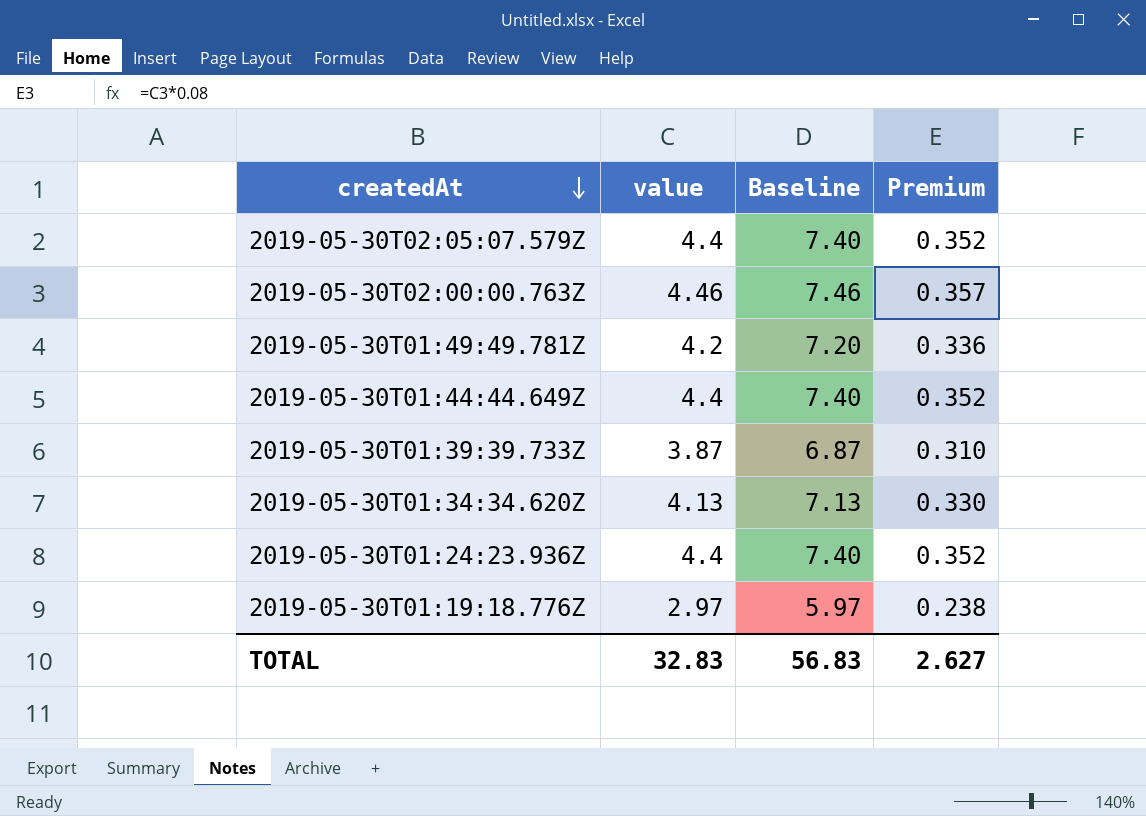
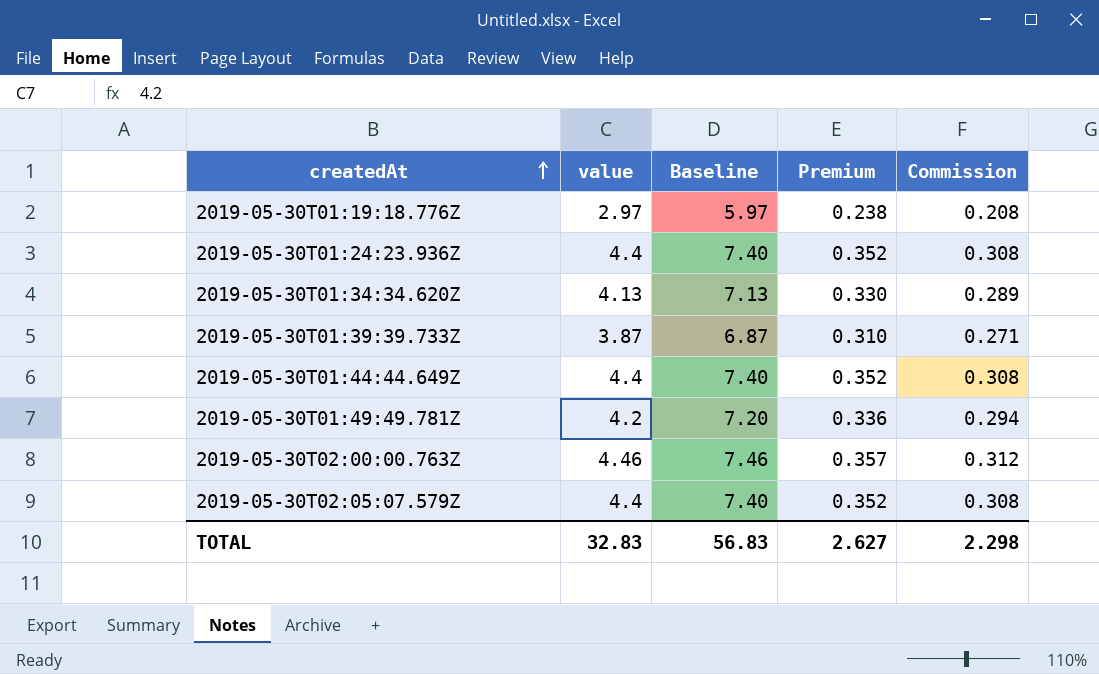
row order: createdAt descending -> createdAt ascending
column Commission | formula: none -> [value] * 0.07

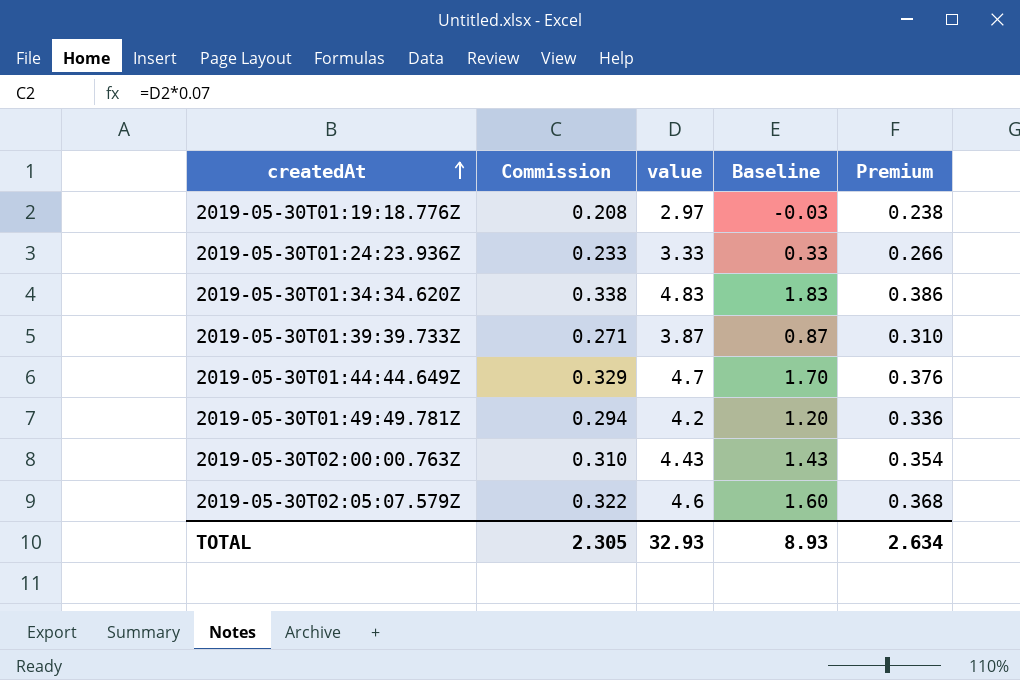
column Commission | position: 5 -> 2
column Baseline | formula: [value] + 3 -> [value] - 3
2019-05-30T01:24:23.936Z | Commission: 0.308 -> 0.233
2019-05-30T01:24:23.936Z | value: 4.4 -> 3.33
2019-05-30T01:24:23.936Z | Premium: 0.352 -> 0.266
2019-05-30T01:34:34.620Z | Commission: 0.289 -> 0.338
2019-05-30T01:34:34.620Z | value: 4.13 -> 4.83
2019-05-30T01:34:34.620Z | Premium: 0.330 -> 0.386
2019-05-30T01:44:44.649Z | Commission: 0.308 -> 0.329
2019-05-30T01:44:44.649Z | value: 4.4 -> 4.7
2019-05-30T01:44:44.649Z | Premium: 0.352 -> 0.376
2019-05-30T02:00:00.763Z | Commission: 0.312 -> 0.310
2019-05-30T02:00:00.763Z | value: 4.46 -> 4.43
2019-05-30T02:00:00.763Z | Premium: 0.357 -> 0.354
2019-05-30T02:05:07.579Z | Commission: 0.308 -> 0.322
2019-05-30T02:05:07.579Z | value: 4.4 -> 4.6
2019-05-30T02:05:07.579Z | Premium: 0.352 -> 0.368
TOTAL | Commission: 2.298 -> 2.305
TOTAL | value: 32.83 -> 32.93
TOTAL | Baseline: 56.83 -> 8.93
TOTAL | Premium: 2.627 -> 2.634

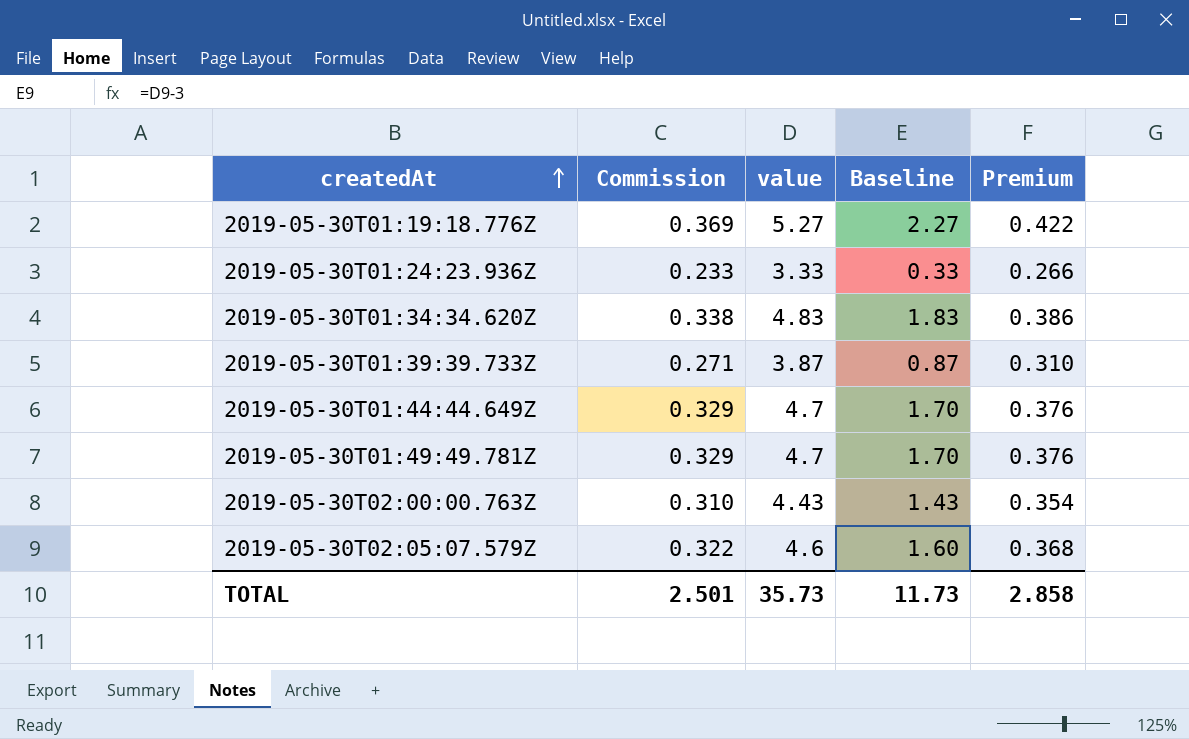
2019-05-30T01:19:18.776Z | Commission: 0.208 -> 0.369
2019-05-30T01:19:18.776Z | value: 2.97 -> 5.27
2019-05-30T01:19:18.776Z | Baseline: -0.03 -> 2.27
2019-05-30T01:19:18.776Z | Premium: 0.238 -> 0.422
2019-05-30T01:49:49.781Z | Commission: 0.294 -> 0.329
2019-05-30T01:49:49.781Z | value: 4.2 -> 4.7
2019-05-30T01:49:49.781Z | Baseline: 1.20 -> 1.70
2019-05-30T01:49:49.781Z | Premium: 0.336 -> 0.376
TOTAL | Commission: 2.305 -> 2.501
TOTAL | value: 32.93 -> 35.73
TOTAL | Baseline: 8.93 -> 11.73
TOTAL | Premium: 2.634 -> 2.858

